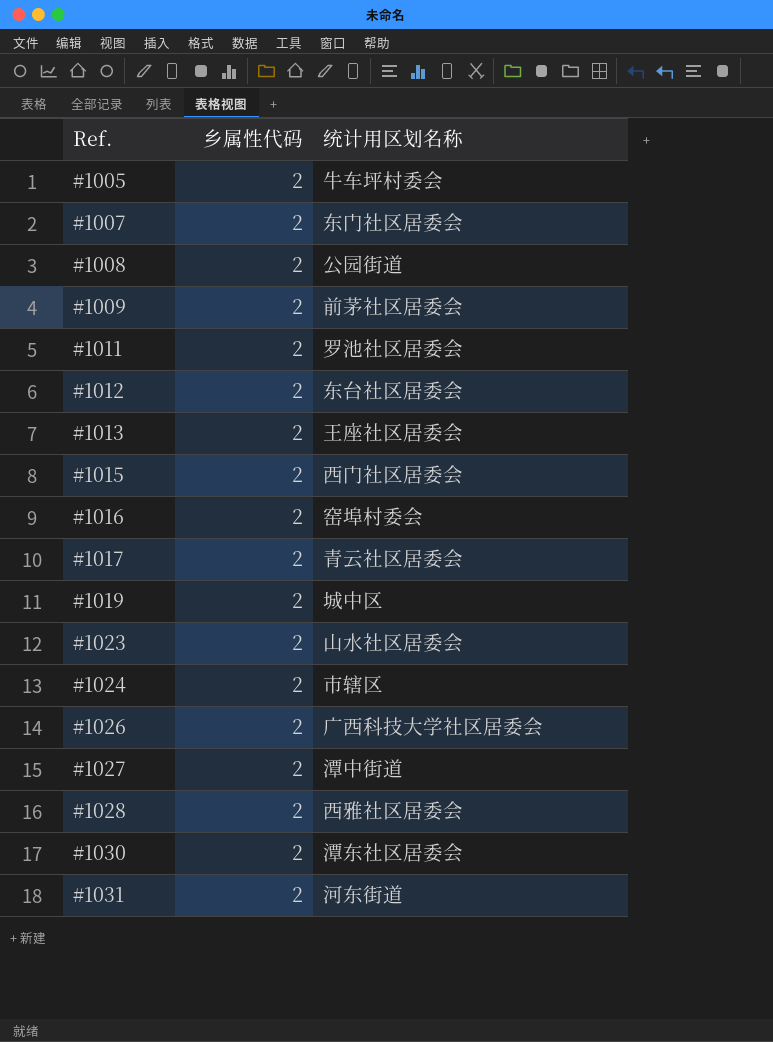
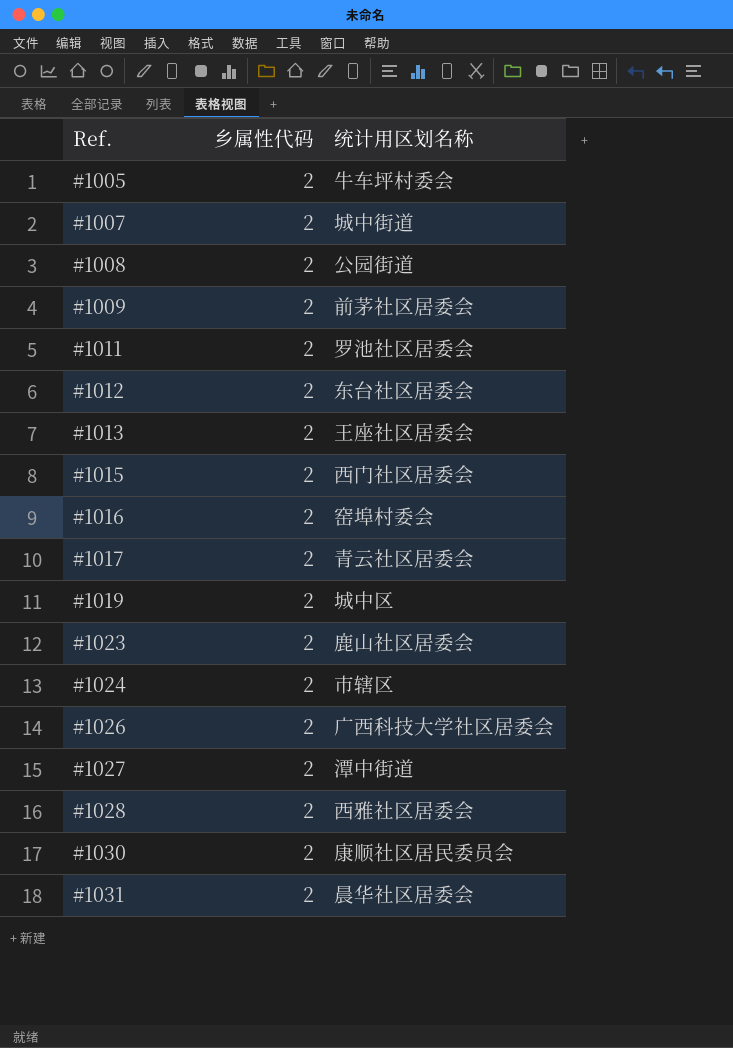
#1007 | 统计用区划名称: 东门社区居委会 -> 城中街道
#1023 | 统计用区划名称: 山水社区居委会 -> 鹿山社区居委会
#1030 | 统计用区划名称: 潭东社区居委会 -> 康顺社区居民委员会
#1031 | 统计用区划名称: 河东街道 -> 晨华社区居委会

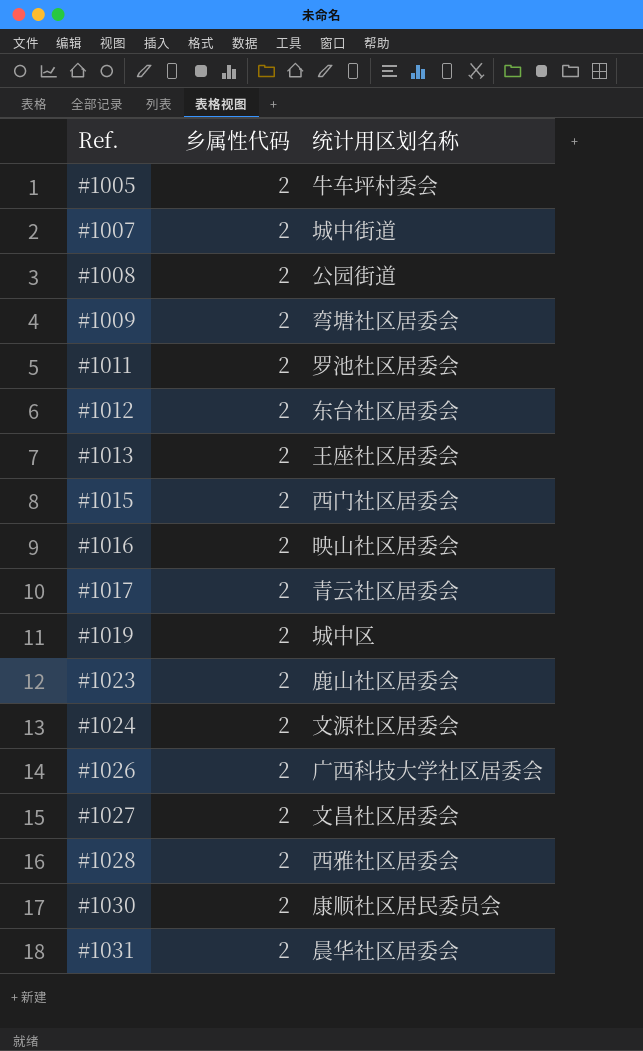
#1009 | 统计用区划名称: 前茅社区居委会 -> 弯塘社区居委会
#1016 | 统计用区划名称: 窑埠村委会 -> 映山社区居委会
#1024 | 统计用区划名称: 市辖区 -> 文源社区居委会
#1027 | 统计用区划名称: 潭中街道 -> 文昌社区居委会

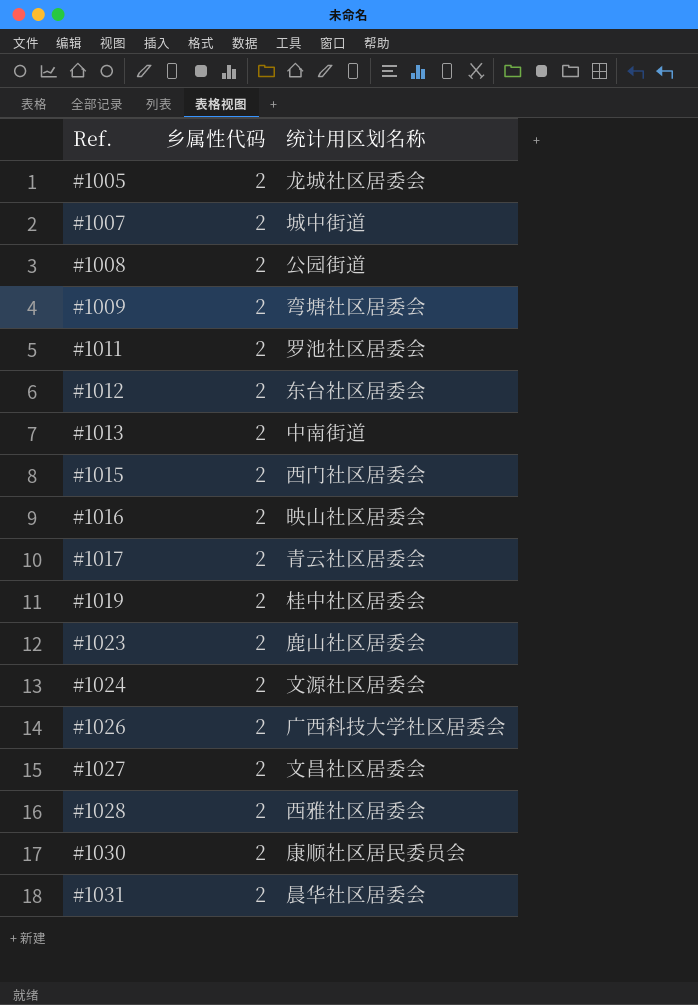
#1005 | 统计用区划名称: 牛车坪村委会 -> 龙城社区居委会
#1013 | 统计用区划名称: 王座社区居委会 -> 中南街道
#1019 | 统计用区划名称: 城中区 -> 桂中社区居委会

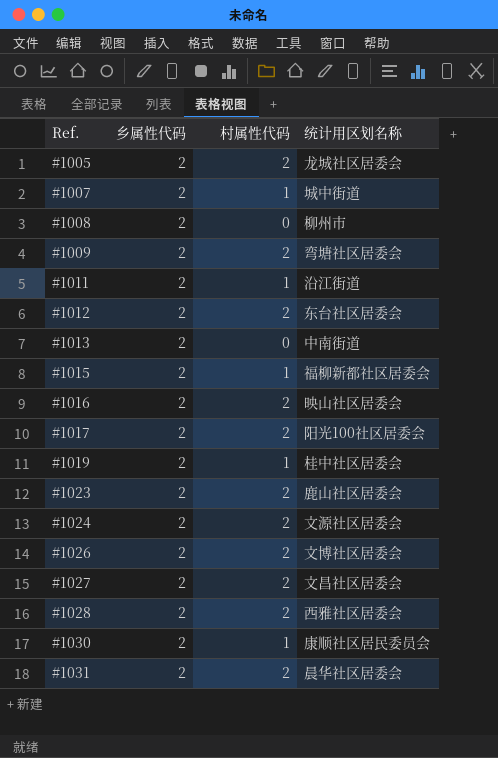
column 村属性代码 | position: none -> 3
#1008 | 统计用区划名称: 公园街道 -> 柳州市
#1011 | 统计用区划名称: 罗池社区居委会 -> 沿江街道
#1015 | 统计用区划名称: 西门社区居委会 -> 福柳新都社区居委会
#1017 | 统计用区划名称: 青云社区居委会 -> 阳光100社区居委会
#1026 | 统计用区划名称: 广西科技大学社区居委会 -> 文博社区居委会

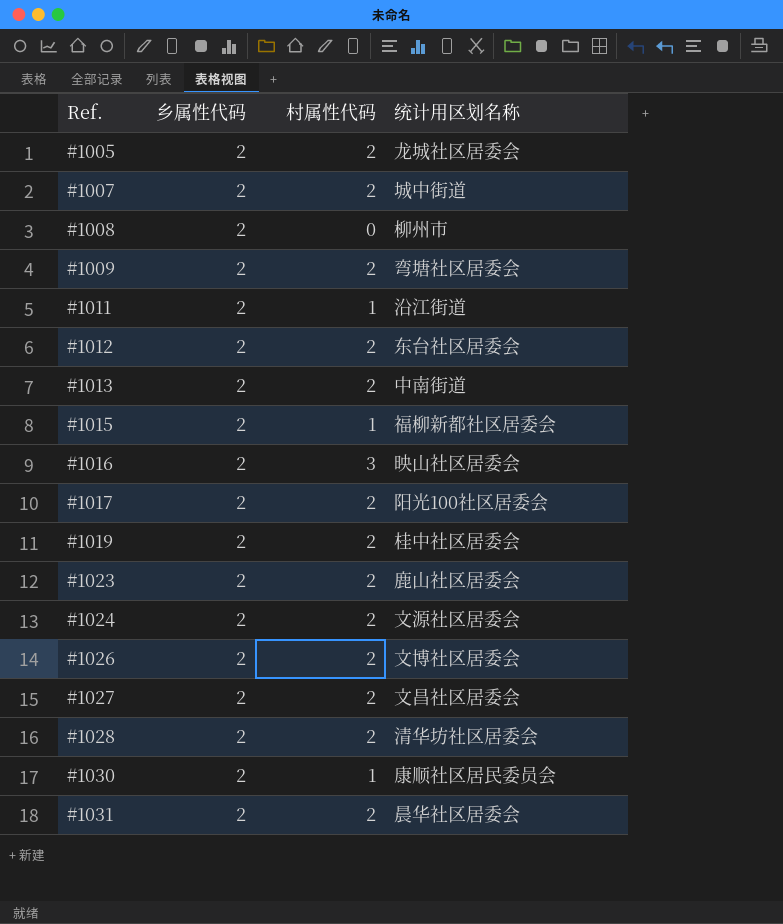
#1007 | 村属性代码: 1 -> 2
#1013 | 村属性代码: 0 -> 2
#1016 | 村属性代码: 2 -> 3
#1019 | 村属性代码: 1 -> 2
#1028 | 统计用区划名称: 西雅社区居委会 -> 清华坊社区居委会

